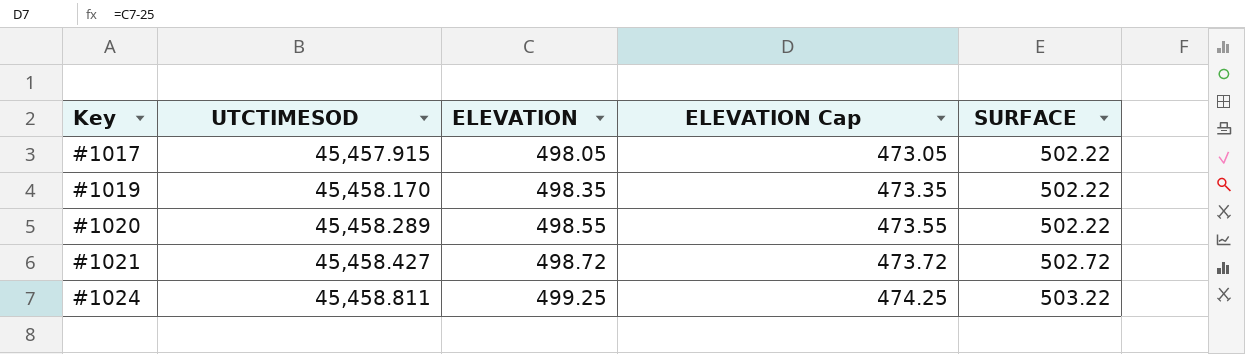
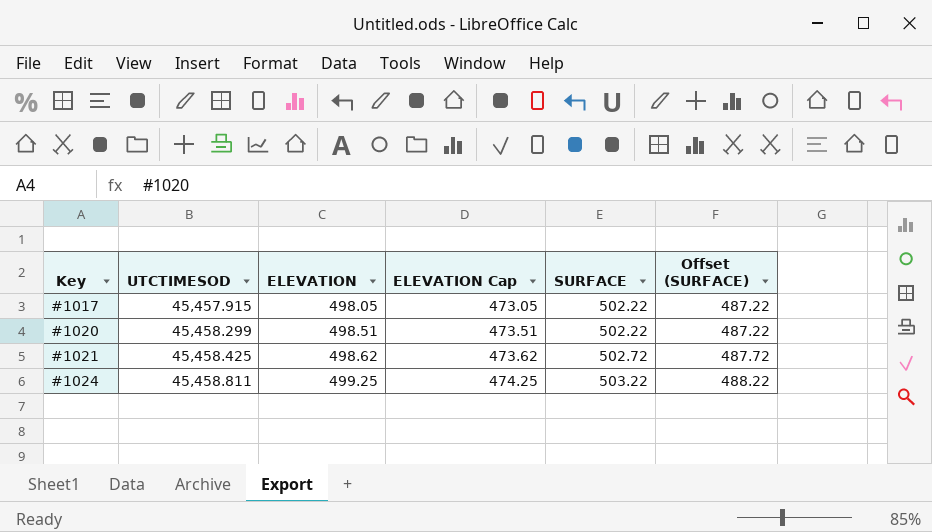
column Offset (SURFACE) | formula: none -> [SURFACE] - 15
row #1019: 45,458.170 | 498.35 | 473.35 | 502.22 -> none
#1020 | UTCTIMESOD: 45,458.289 -> 45,458.299
#1020 | ELEVATION: 498.55 -> 498.51
#1020 | ELEVATION Cap: 473.55 -> 473.51
#1021 | UTCTIMESOD: 45,458.427 -> 45,458.425
#1021 | ELEVATION: 498.72 -> 498.62
#1021 | ELEVATION Cap: 473.72 -> 473.62

